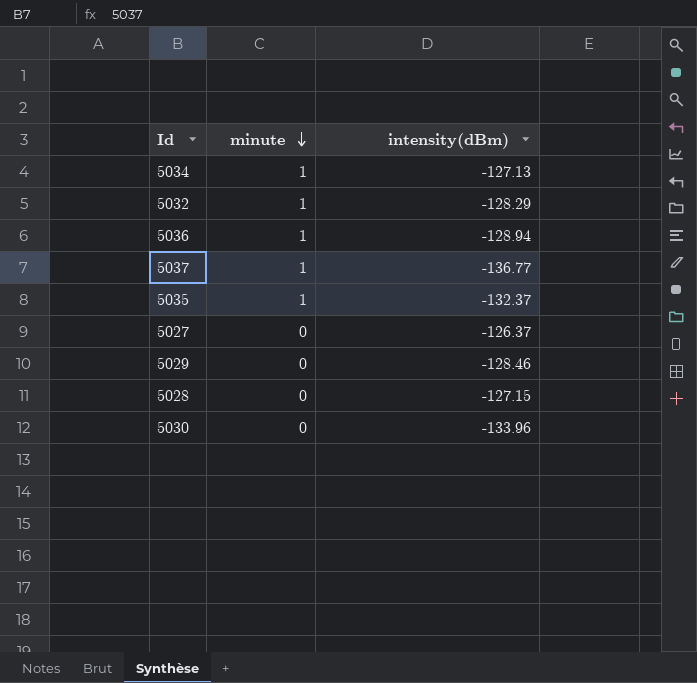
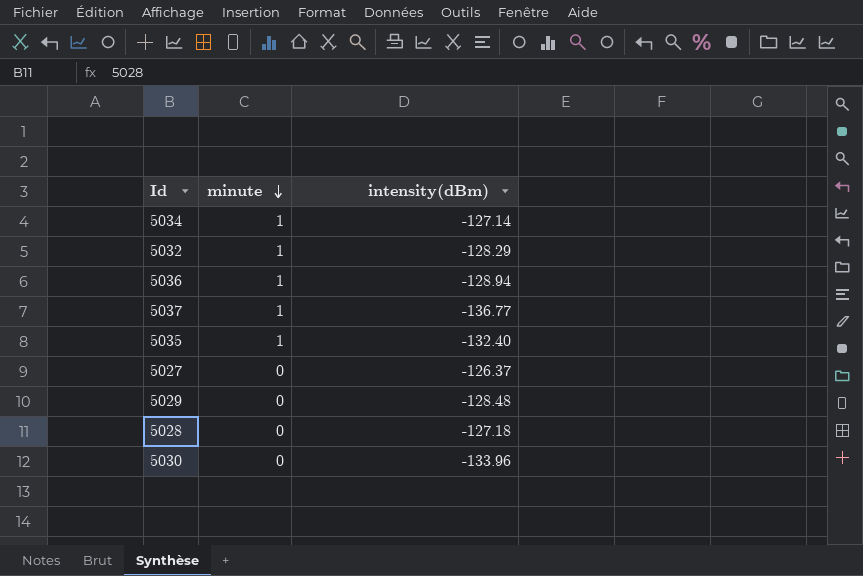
5034 | intensity(dBm): -127.13 -> -127.14
5035 | intensity(dBm): -132.37 -> -132.40
5029 | intensity(dBm): -128.46 -> -128.48
5028 | intensity(dBm): -127.15 -> -127.18

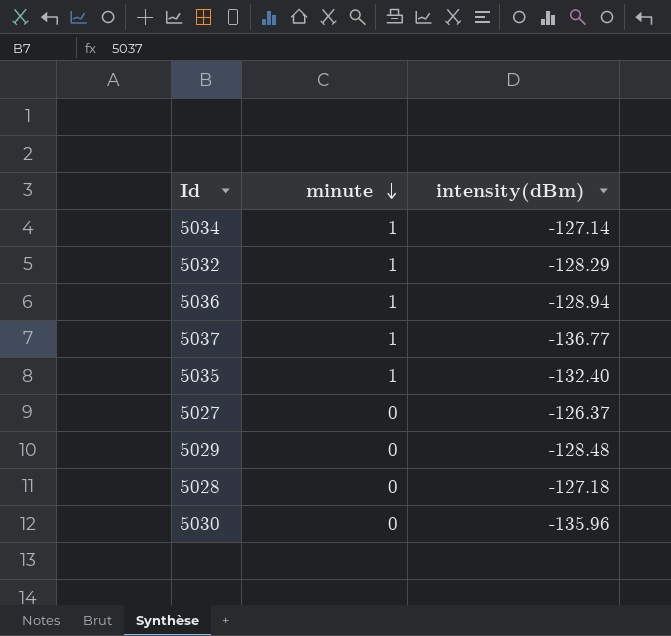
5030 | intensity(dBm): -133.96 -> -135.96

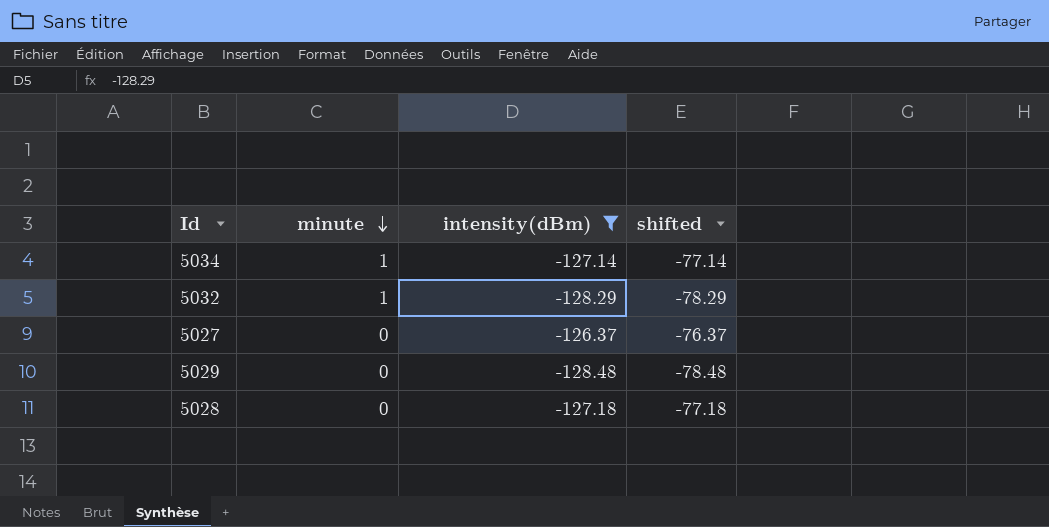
filter: none -> intensity(dBm) >= -128.48
column shifted | formula: none -> [intensity(dBm)] + 50

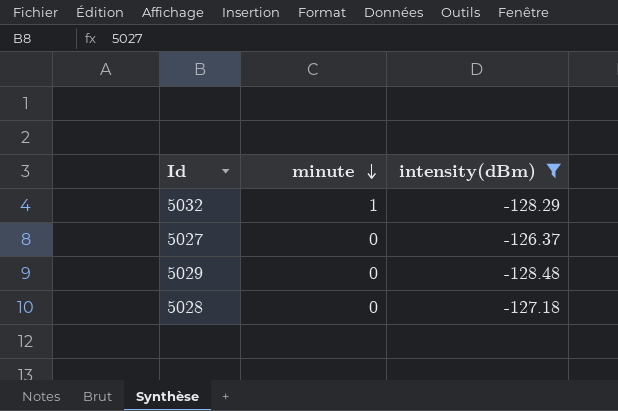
column shifted | formula: [intensity(dBm)] + 50 -> none
row 5034: 1 | -127.14 | -77.14 -> none

